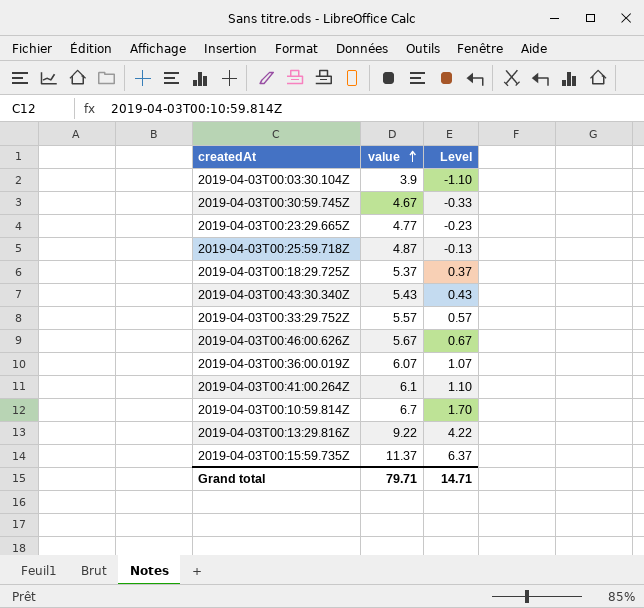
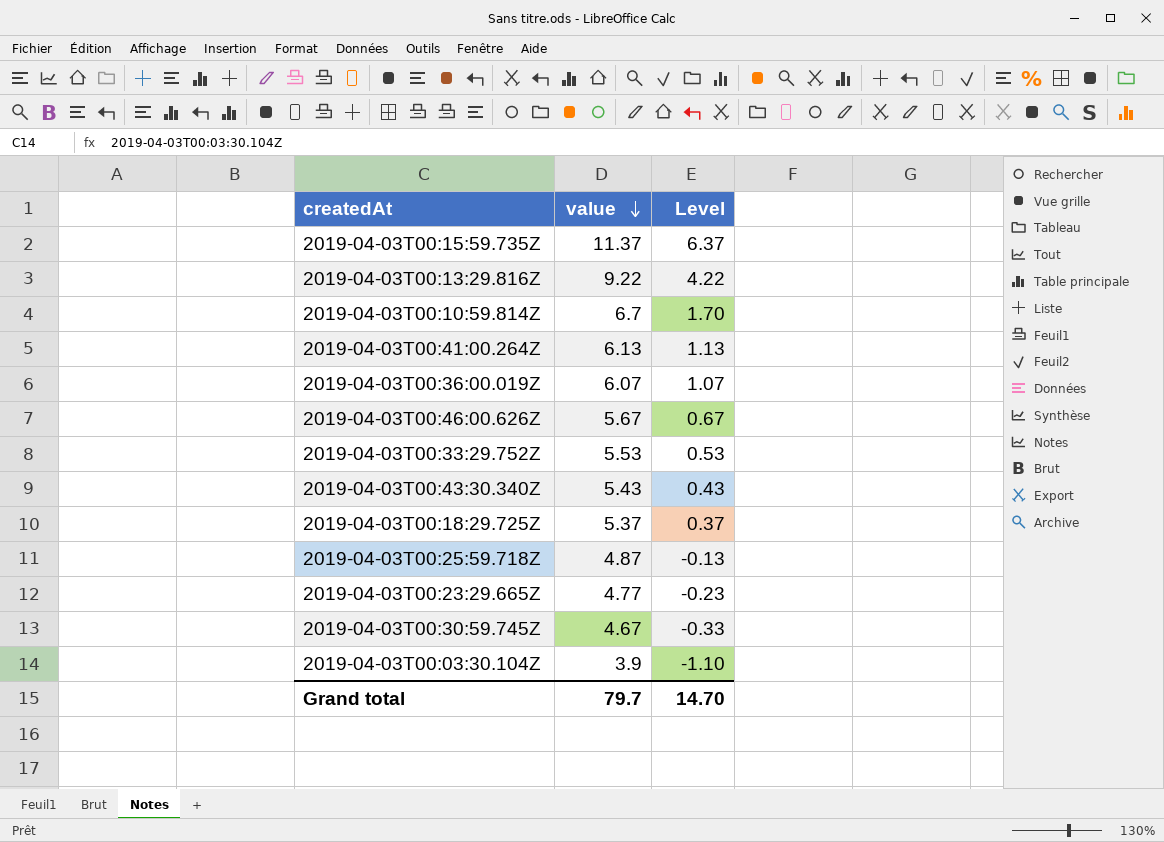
row order: value ascending -> value descending
2019-04-03T00:41:00.264Z | value: 6.1 -> 6.13
2019-04-03T00:41:00.264Z | Level: 1.10 -> 1.13
2019-04-03T00:33:29.752Z | value: 5.57 -> 5.53
2019-04-03T00:33:29.752Z | Level: 0.57 -> 0.53
Grand total | value: 79.71 -> 79.7
Grand total | Level: 14.71 -> 14.70

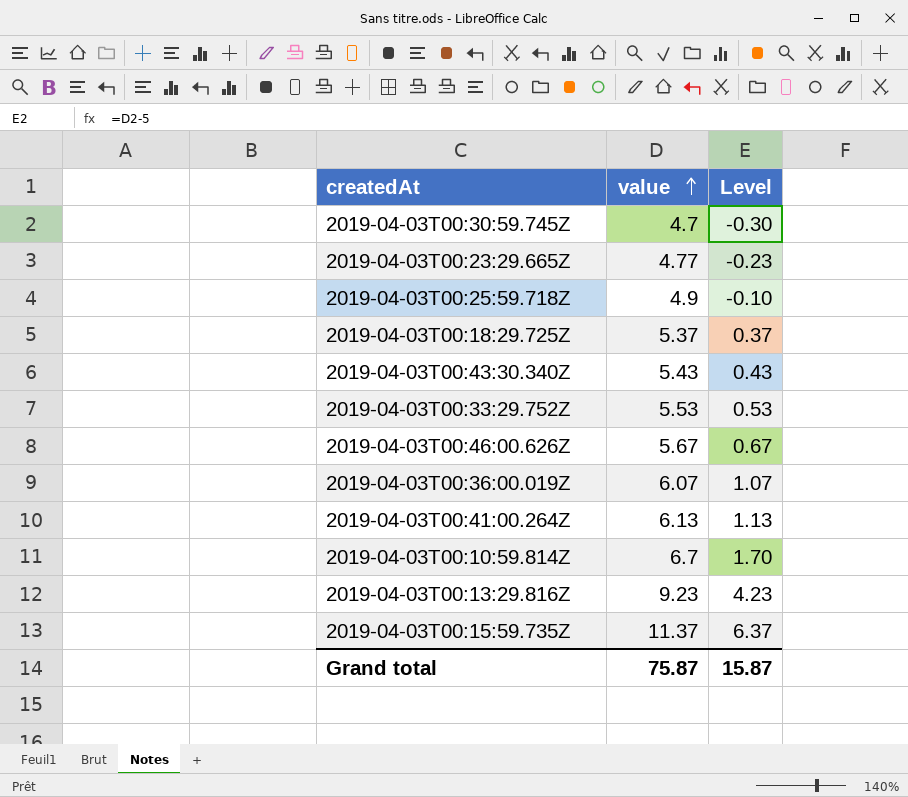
row order: value descending -> value ascending
row 2019-04-03T00:03:30.104Z: 3.9 | -1.10 -> none
2019-04-03T00:30:59.745Z | value: 4.67 -> 4.7
2019-04-03T00:30:59.745Z | Level: -0.33 -> -0.30
2019-04-03T00:25:59.718Z | value: 4.87 -> 4.9
2019-04-03T00:25:59.718Z | Level: -0.13 -> -0.10
2019-04-03T00:13:29.816Z | value: 9.22 -> 9.23
2019-04-03T00:13:29.816Z | Level: 4.22 -> 4.23
Grand total | value: 79.7 -> 75.87
Grand total | Level: 14.70 -> 15.87

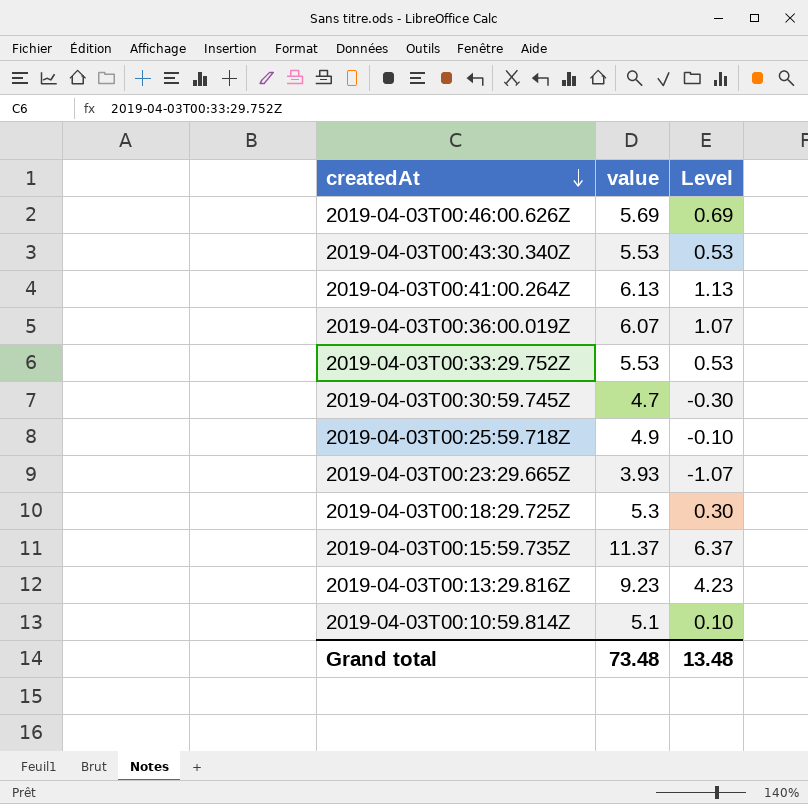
row order: value ascending -> createdAt descending
2019-04-03T00:46:00.626Z | value: 5.67 -> 5.69
2019-04-03T00:46:00.626Z | Level: 0.67 -> 0.69
2019-04-03T00:43:30.340Z | value: 5.43 -> 5.53
2019-04-03T00:43:30.340Z | Level: 0.43 -> 0.53
2019-04-03T00:23:29.665Z | value: 4.77 -> 3.93
2019-04-03T00:23:29.665Z | Level: -0.23 -> -1.07
2019-04-03T00:18:29.725Z | value: 5.37 -> 5.3
2019-04-03T00:18:29.725Z | Level: 0.37 -> 0.30
2019-04-03T00:10:59.814Z | value: 6.7 -> 5.1
2019-04-03T00:10:59.814Z | Level: 1.70 -> 0.10
Grand total | value: 75.87 -> 73.48
Grand total | Level: 15.87 -> 13.48

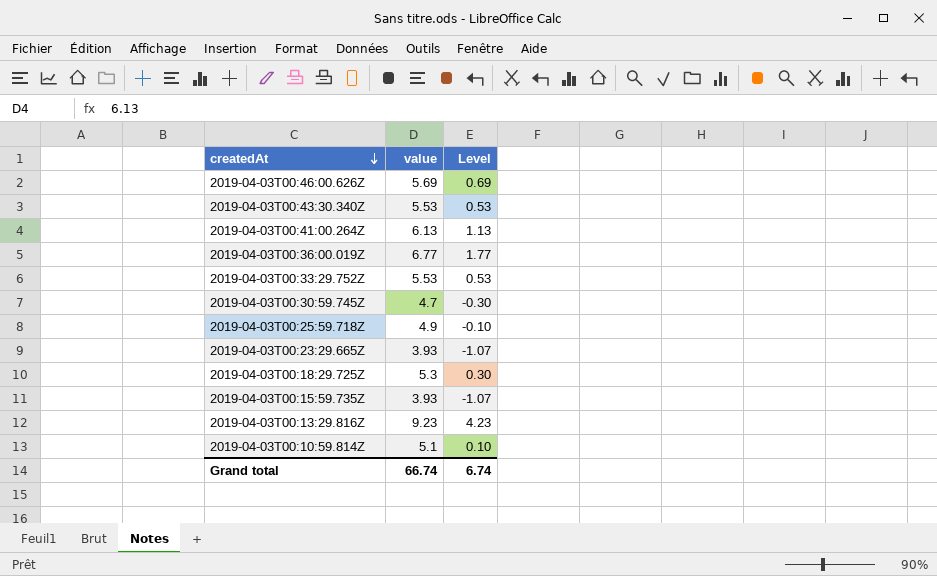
2019-04-03T00:36:00.019Z | value: 6.07 -> 6.77
2019-04-03T00:36:00.019Z | Level: 1.07 -> 1.77
2019-04-03T00:15:59.735Z | value: 11.37 -> 3.93
2019-04-03T00:15:59.735Z | Level: 6.37 -> -1.07
Grand total | value: 73.48 -> 66.74
Grand total | Level: 13.48 -> 6.74

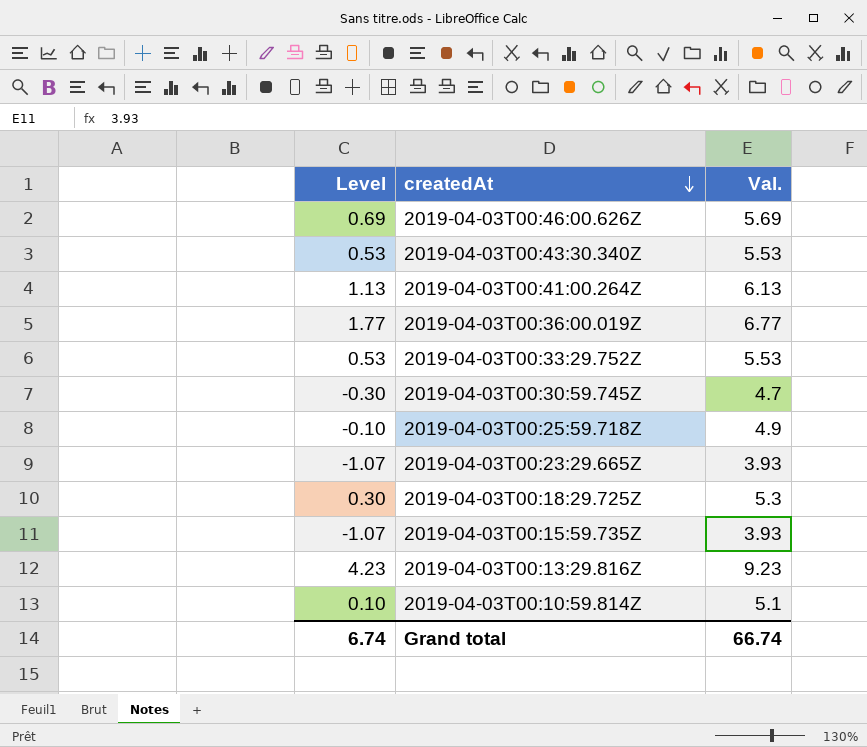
column Level | position: 3 -> 1
column name: value -> Val.

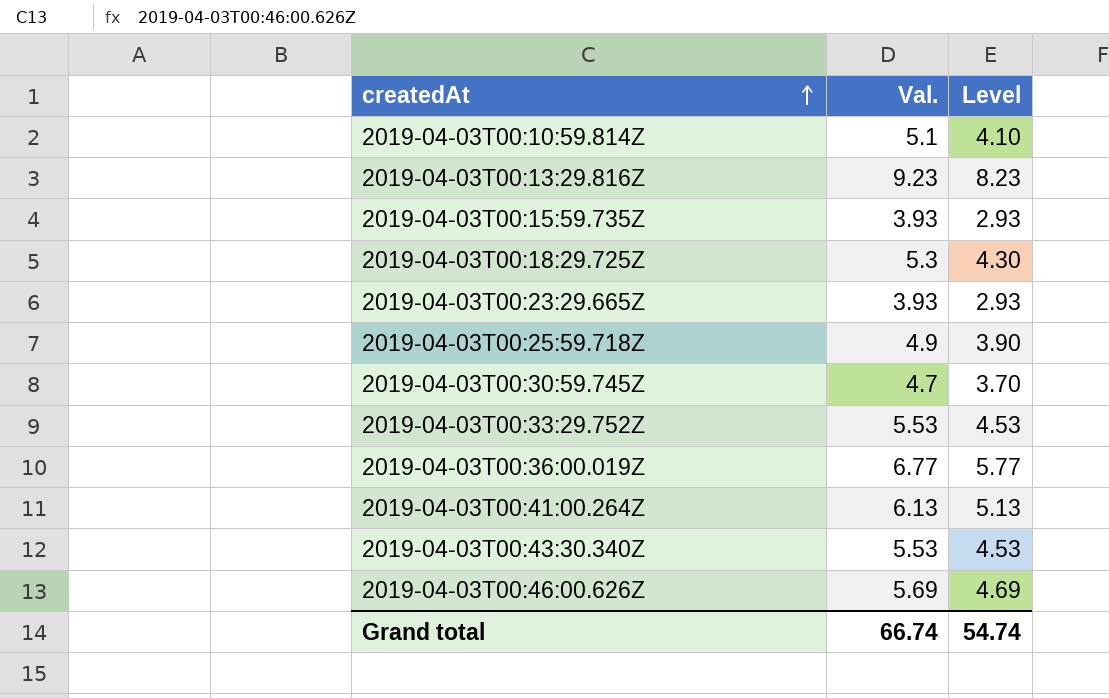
row order: createdAt descending -> createdAt ascending
column Level | formula: [Val.] - 5 -> [Val.] - 1
column Level | position: 1 -> 3
Grand total | Level: 6.74 -> 54.74

